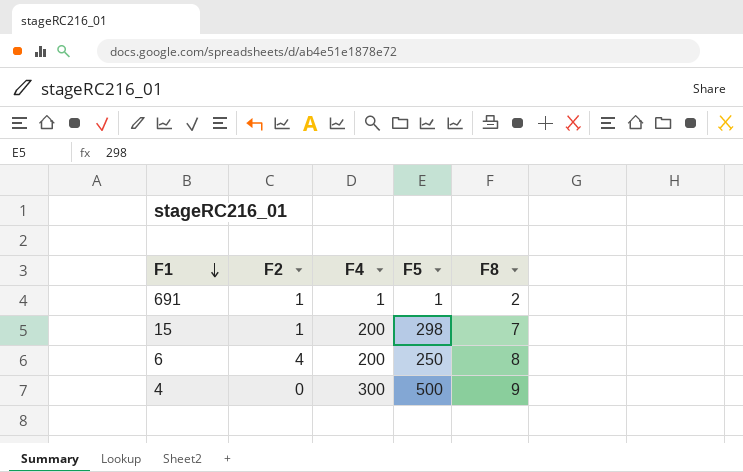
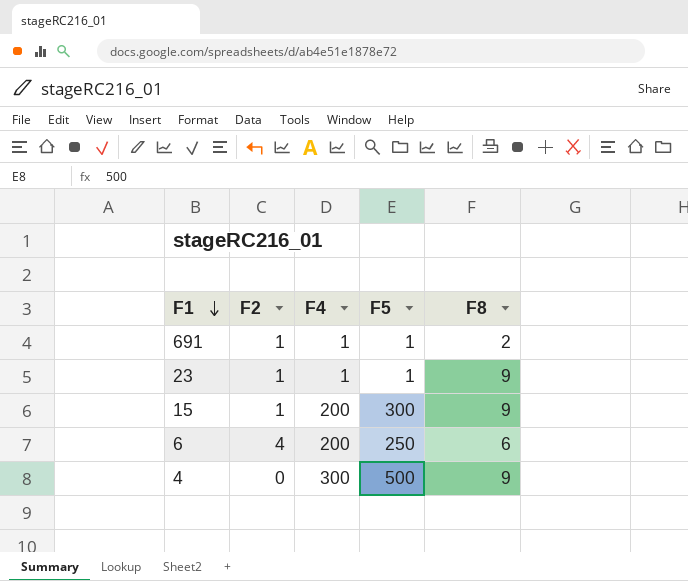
row 23: none -> 1 | 1 | 1 | 9
15 | F5: 298 -> 300
15 | F8: 7 -> 9
6 | F8: 8 -> 6

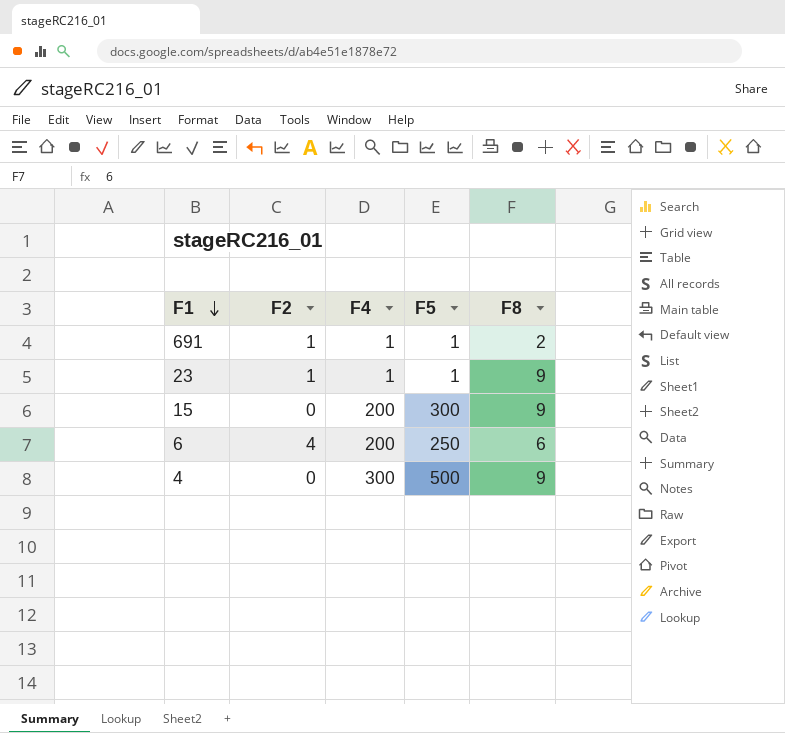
15 | F2: 1 -> 0

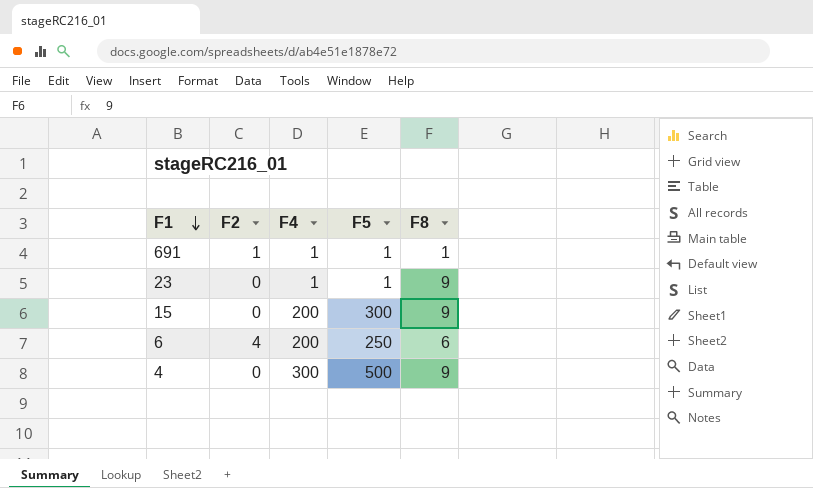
691 | F8: 2 -> 1
23 | F2: 1 -> 0

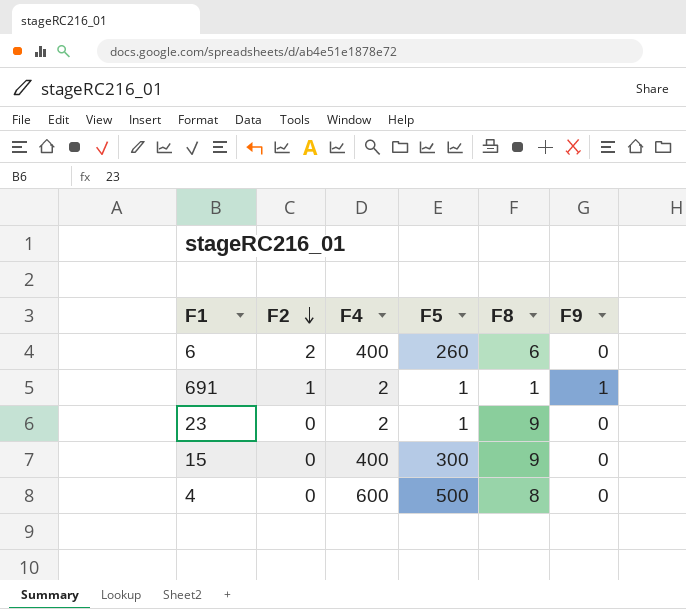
row order: F1 descending -> F2 descending
column F9 | position: none -> 6
6 | F2: 4 -> 2
6 | F4: 200 -> 400
6 | F5: 250 -> 260
691 | F4: 1 -> 2
23 | F4: 1 -> 2
15 | F4: 200 -> 400
4 | F4: 300 -> 600
4 | F8: 9 -> 8

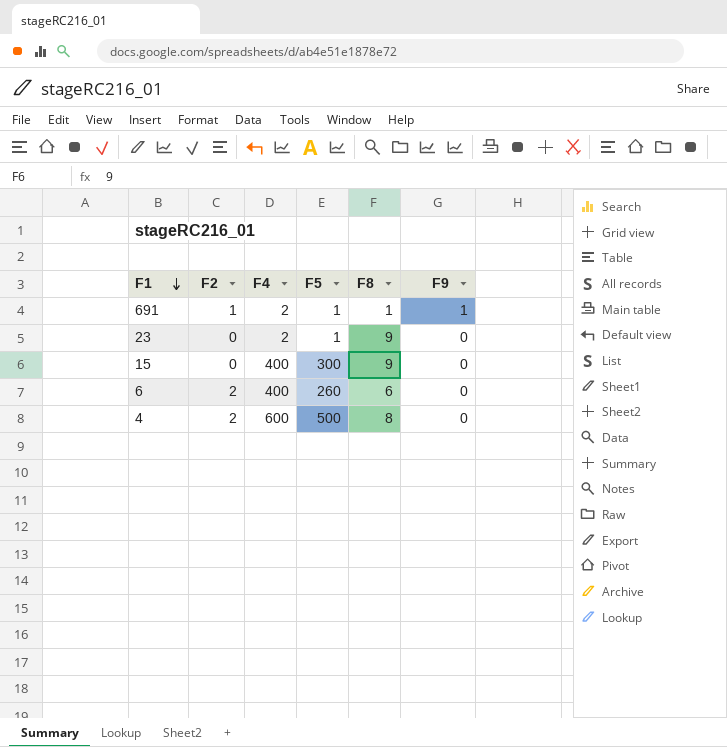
row order: F2 descending -> F1 descending
4 | F2: 0 -> 2

